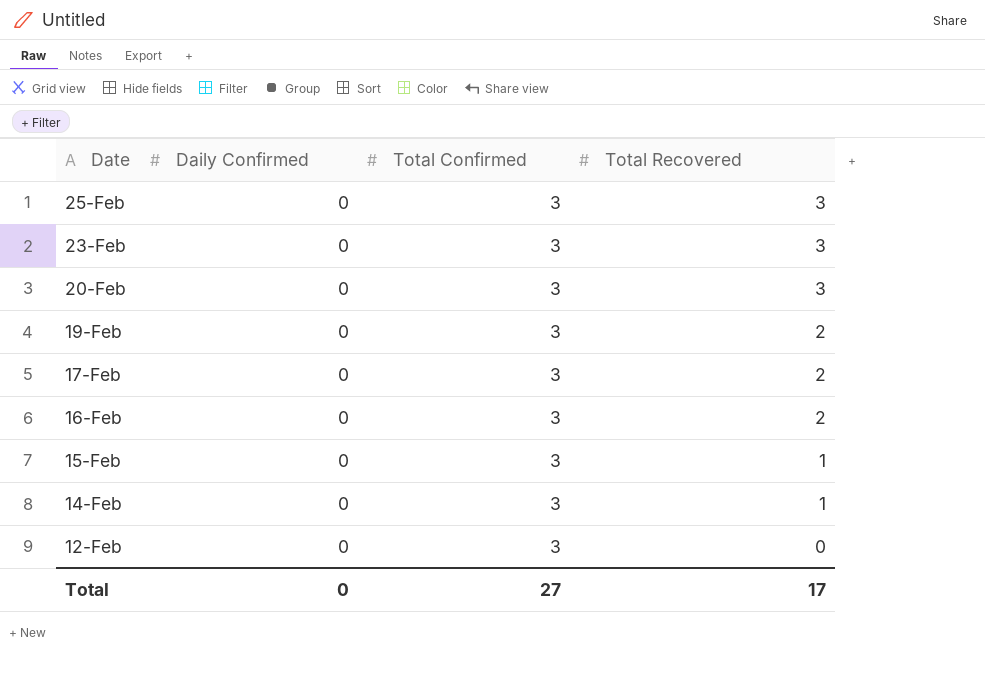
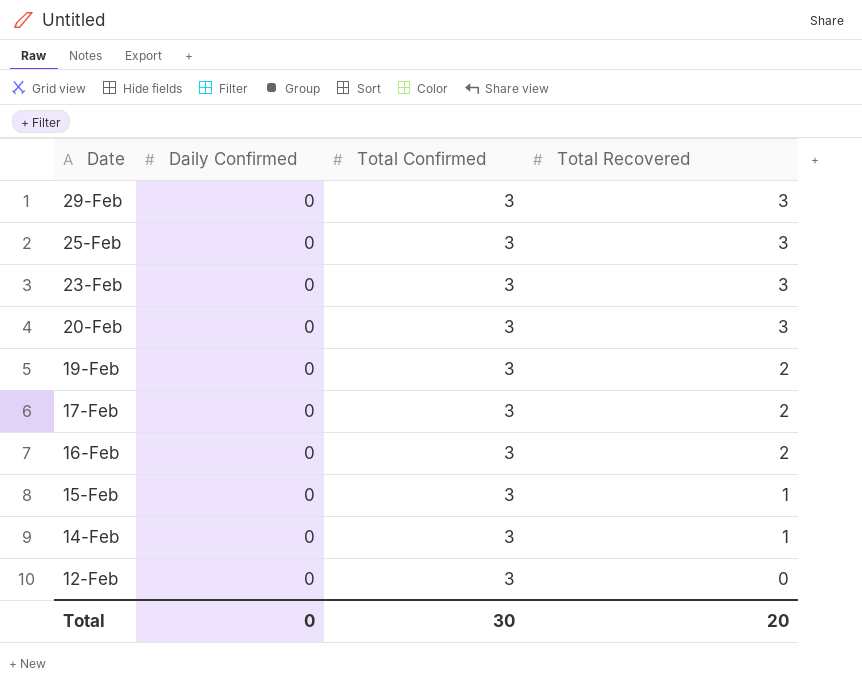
row 29-Feb: none -> 0 | 3 | 3
Total | Total Confirmed: 27 -> 30
Total | Total Recovered: 17 -> 20

